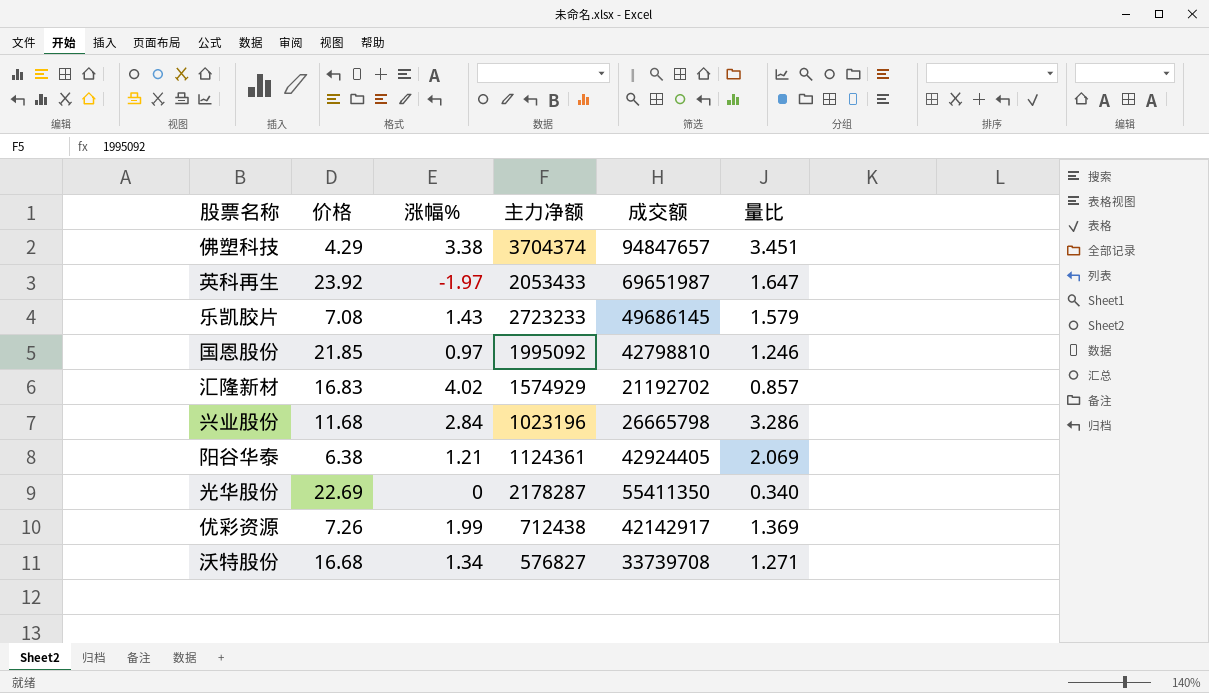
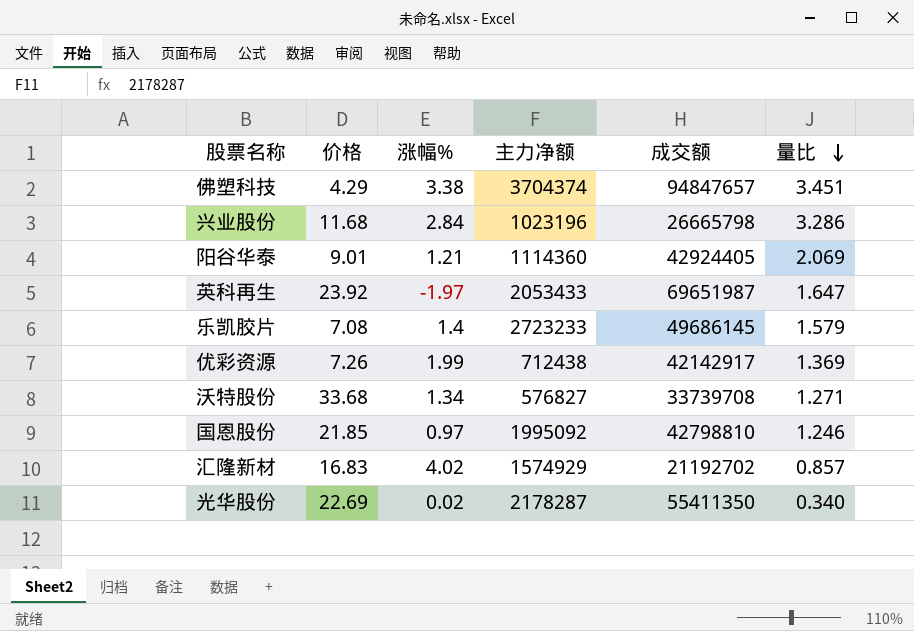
row order: none -> 量比 descending
阳谷华泰 | 价格: 6.38 -> 9.01
阳谷华泰 | 主力净额: 1124361 -> 1114360
乐凯胶片 | 涨幅%: 1.43 -> 1.4
沃特股份 | 价格: 16.68 -> 33.68
光华股份 | 涨幅%: 0 -> 0.02

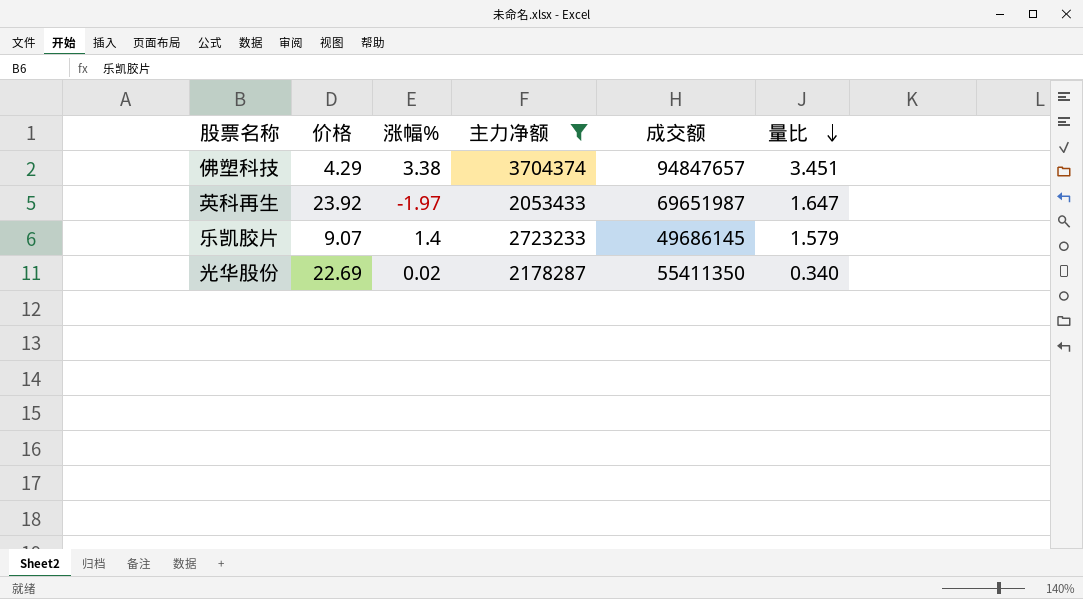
filter: none -> 主力净额 >= 2053433
乐凯胶片 | 价格: 7.08 -> 9.07

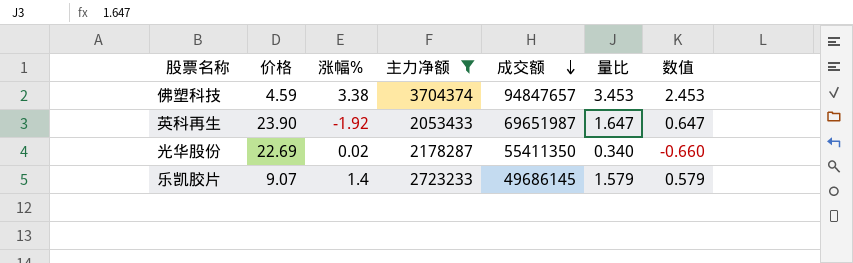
row order: 量比 descending -> 成交额 descending
column 数值 | formula: none -> [量比] - 1
佛塑科技 | 价格: 4.29 -> 4.59
佛塑科技 | 量比: 3.451 -> 3.453
英科再生 | 价格: 23.92 -> 23.90
英科再生 | 涨幅%: -1.97 -> -1.92

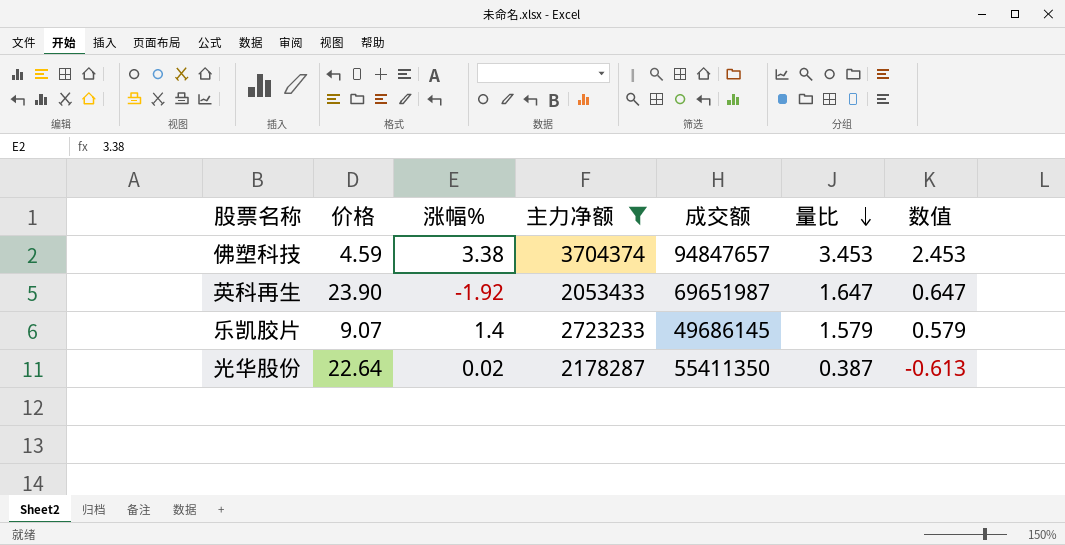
row order: 成交额 descending -> 量比 descending
光华股份 | 价格: 22.69 -> 22.64
光华股份 | 量比: 0.340 -> 0.387
光华股份 | 数值: -0.660 -> -0.613

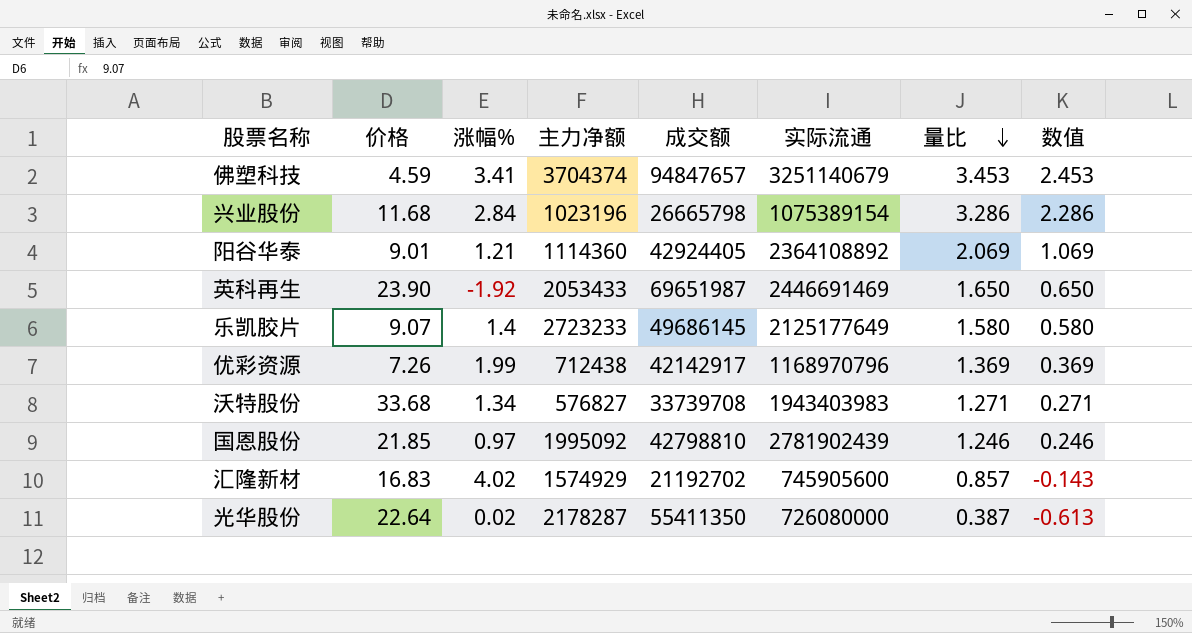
filter: 主力净额 >= 2053433 -> none
column 实际流通 | position: none -> 6
佛塑科技 | 涨幅%: 3.38 -> 3.41
英科再生 | 量比: 1.647 -> 1.650
英科再生 | 数值: 0.647 -> 0.650
乐凯胶片 | 量比: 1.579 -> 1.580
乐凯胶片 | 数值: 0.579 -> 0.580

